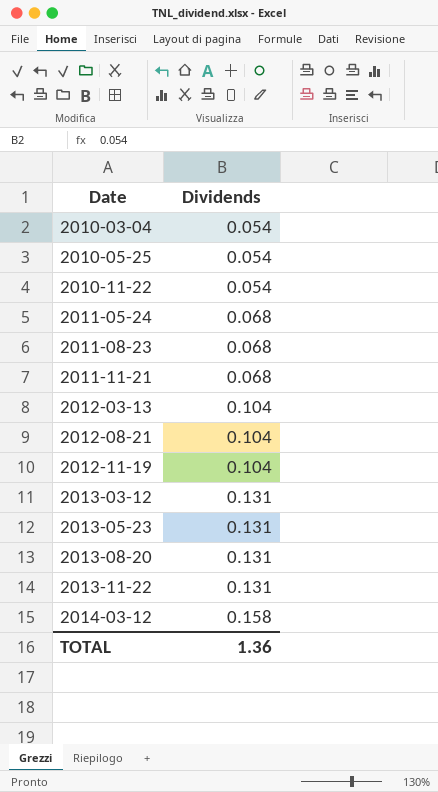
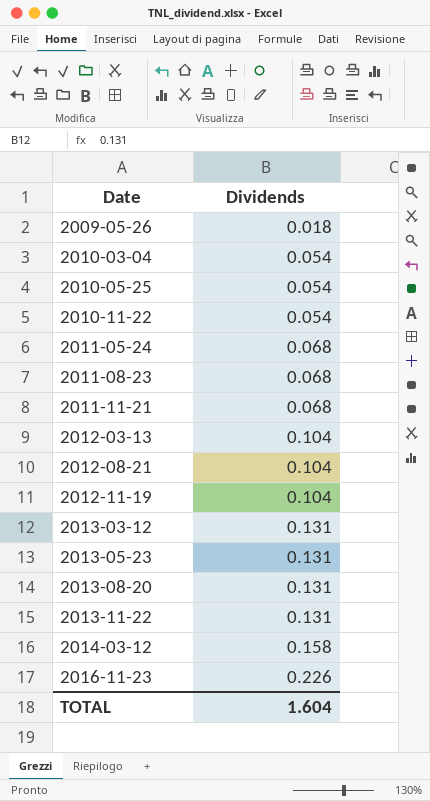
row 2009-05-26: none -> 0.018
row 2016-11-23: none -> 0.226
TOTAL | Dividends: 1.36 -> 1.604

